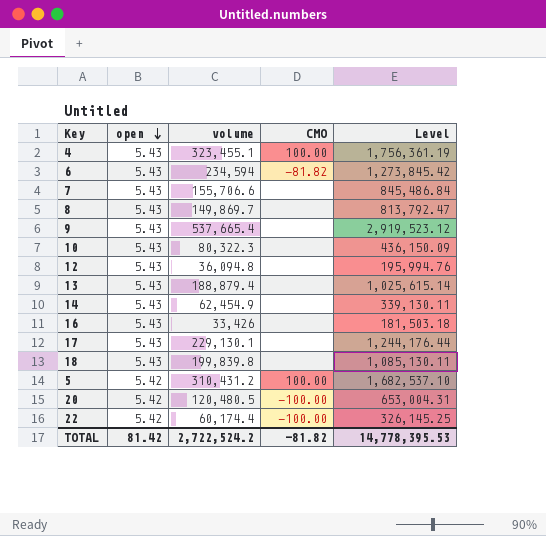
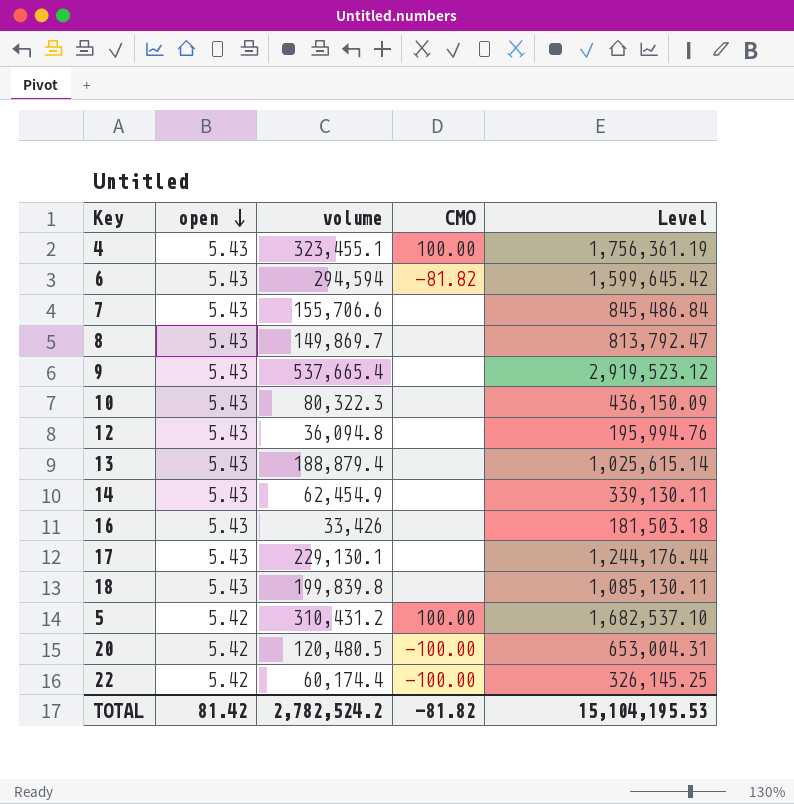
6 | volume: 234,594 -> 294,594
6 | Level: 1,273,845.42 -> 1,599,645.42
TOTAL | volume: 2,722,524.2 -> 2,782,524.2
TOTAL | Level: 14,778,395.53 -> 15,104,195.53

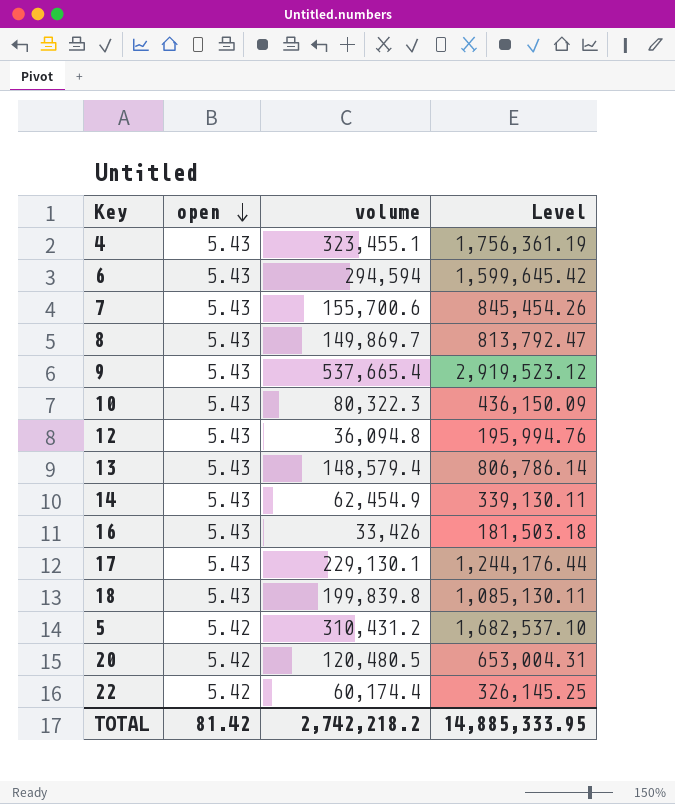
column CMO | position: 4 -> none
7 | volume: 155,706.6 -> 155,700.6
7 | Level: 845,486.84 -> 845,454.26
13 | volume: 188,879.4 -> 148,579.4
13 | Level: 1,025,615.14 -> 806,786.14
TOTAL | volume: 2,782,524.2 -> 2,742,218.2
TOTAL | Level: 15,104,195.53 -> 14,885,333.95

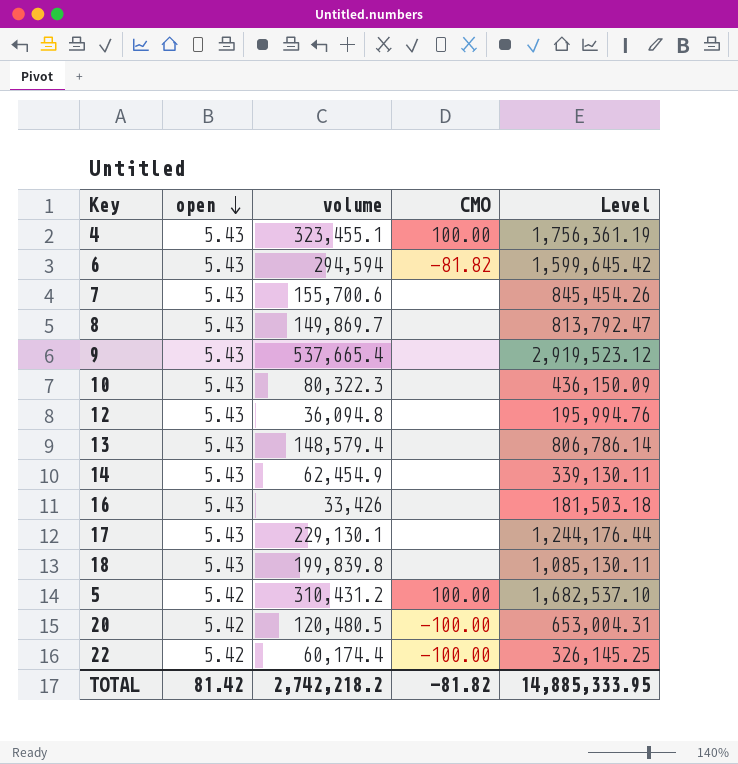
column CMO | position: none -> 4

